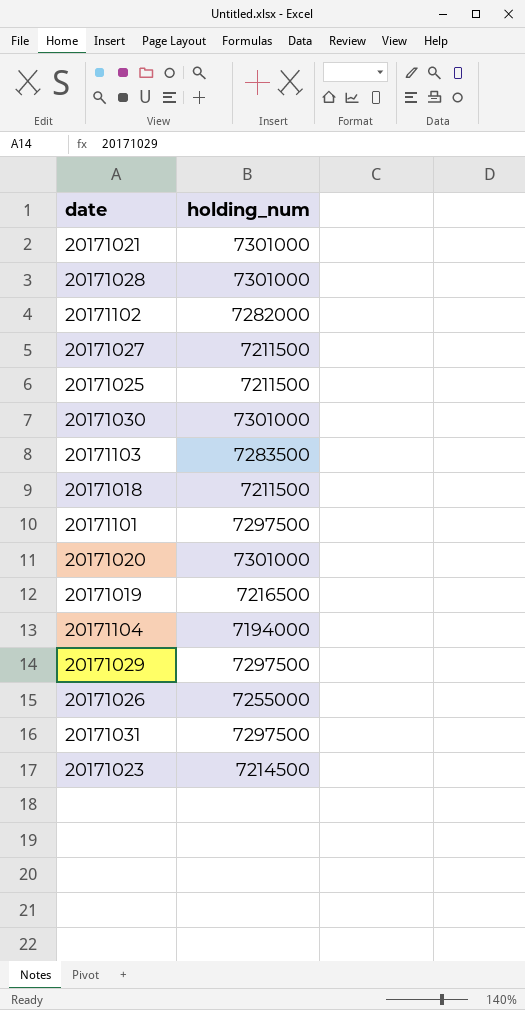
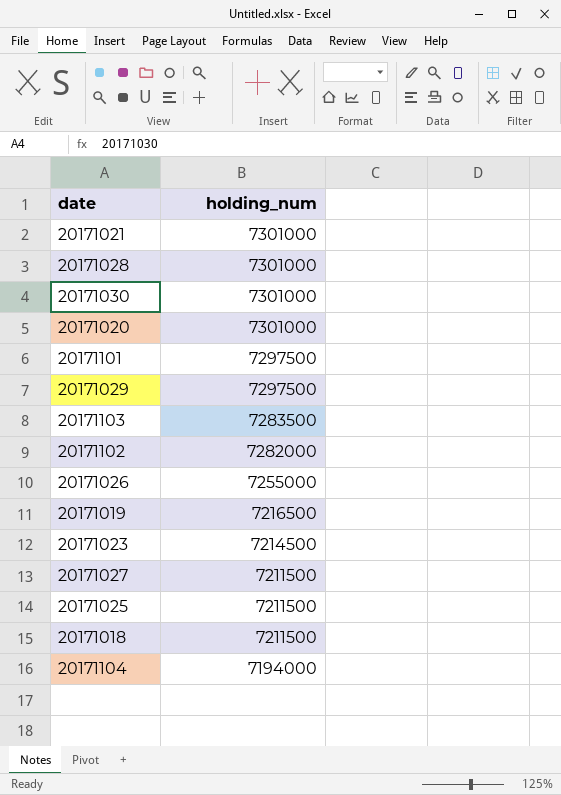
row order: none -> holding_num descending
row 20171031: 7297500 -> none

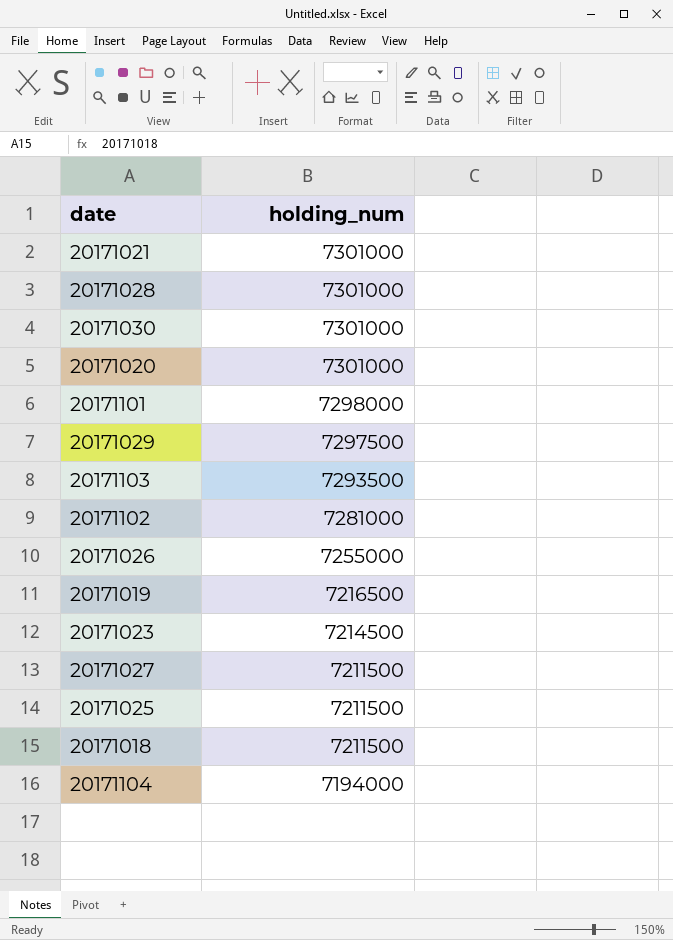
20171101 | holding_num: 7297500 -> 7298000
20171103 | holding_num: 7283500 -> 7293500
20171102 | holding_num: 7282000 -> 7281000

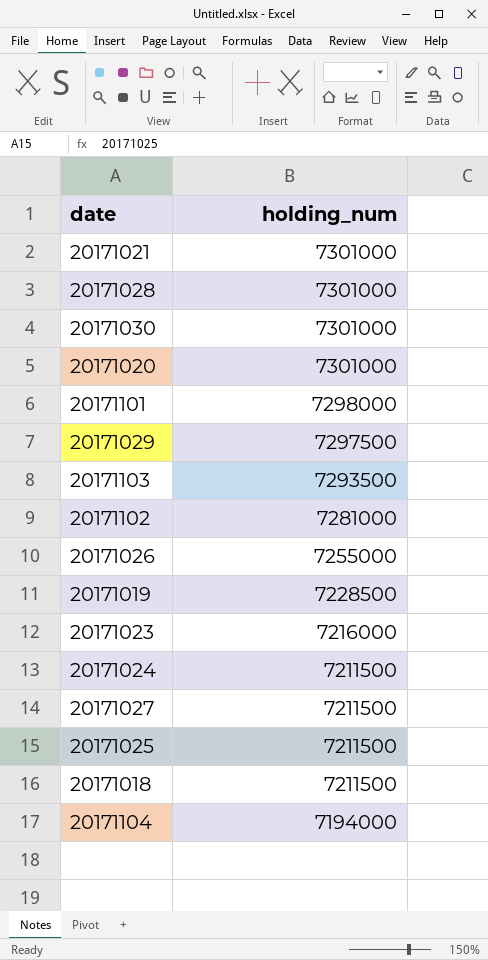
20171019 | holding_num: 7216500 -> 7228500
20171023 | holding_num: 7214500 -> 7216000
row 20171024: none -> 7211500

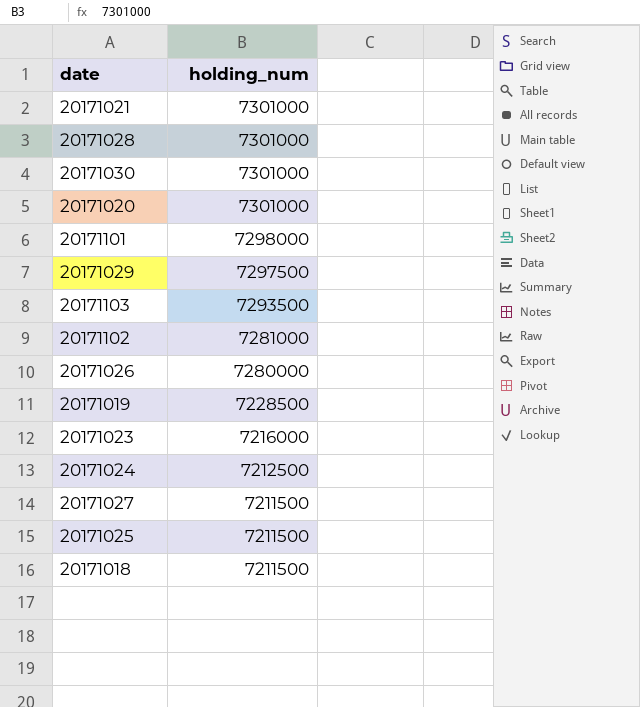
row 20171104: 7194000 -> none
20171026 | holding_num: 7255000 -> 7280000
20171024 | holding_num: 7211500 -> 7212500

